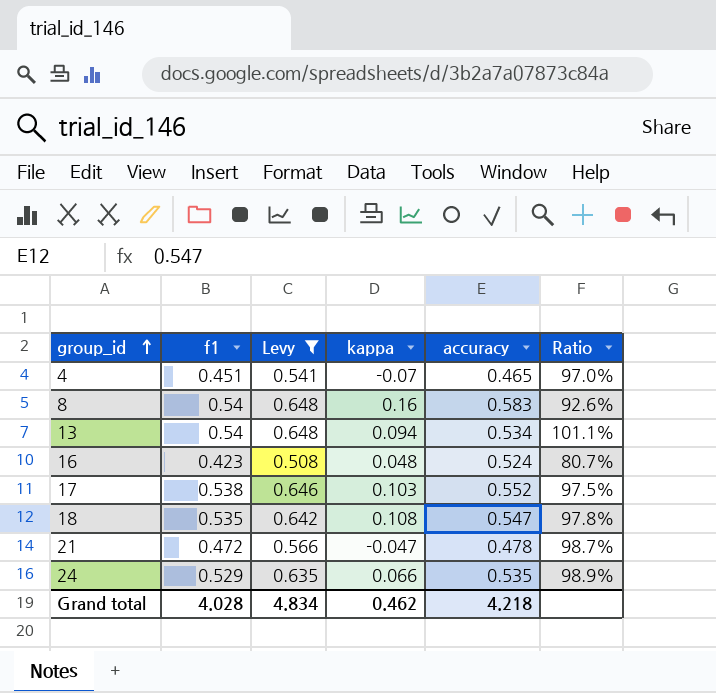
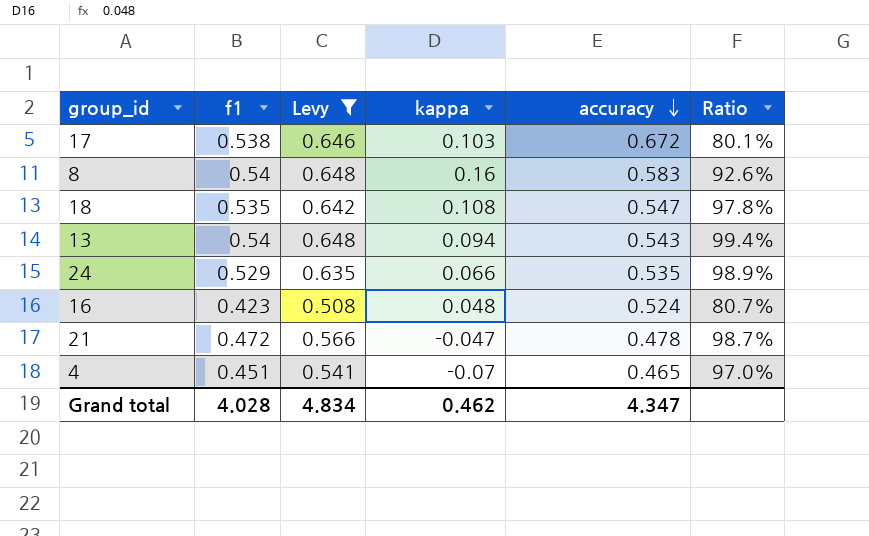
row order: group_id ascending -> accuracy descending
17 | accuracy: 0.552 -> 0.672
17 | Ratio: 97.5% -> 80.1%
13 | accuracy: 0.534 -> 0.543
13 | Ratio: 101.1% -> 99.4%
Grand total | accuracy: 4.218 -> 4.347

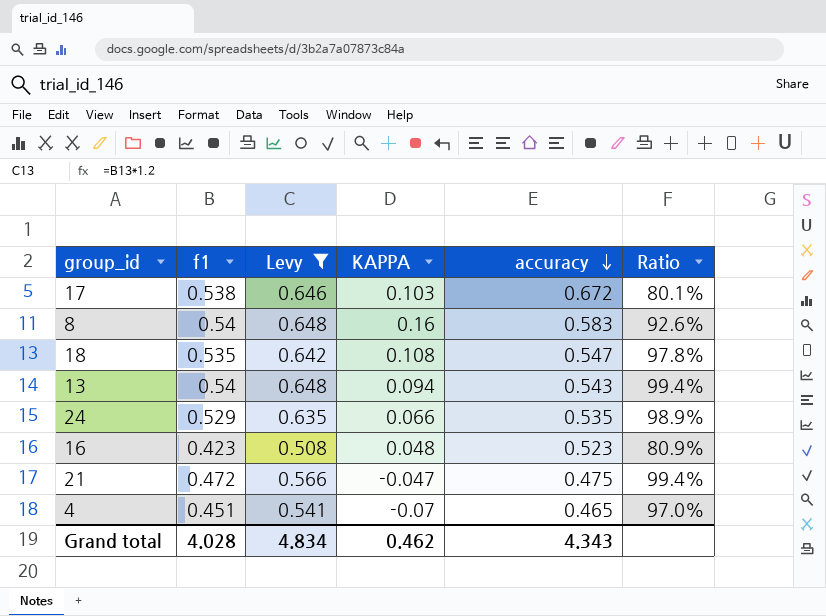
column name: kappa -> KAPPA
16 | accuracy: 0.524 -> 0.523
16 | Ratio: 80.7% -> 80.9%
21 | accuracy: 0.478 -> 0.475
21 | Ratio: 98.7% -> 99.4%
Grand total | accuracy: 4.347 -> 4.343

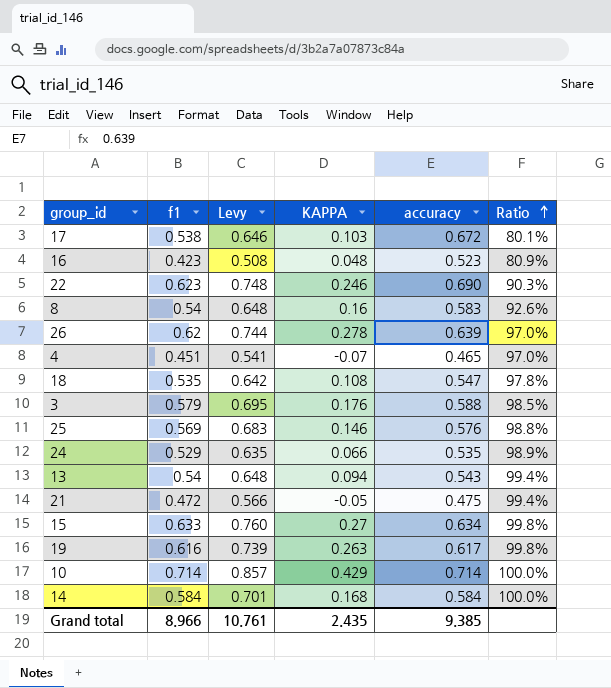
filter: Levy <= 0.648 -> none
row order: accuracy descending -> Ratio ascending
21 | KAPPA: -0.047 -> -0.05
Grand total | f1: 4.028 -> 8.966
Grand total | Levy: 4.834 -> 10.761
Grand total | KAPPA: 0.462 -> 2.435
Grand total | accuracy: 4.343 -> 9.385

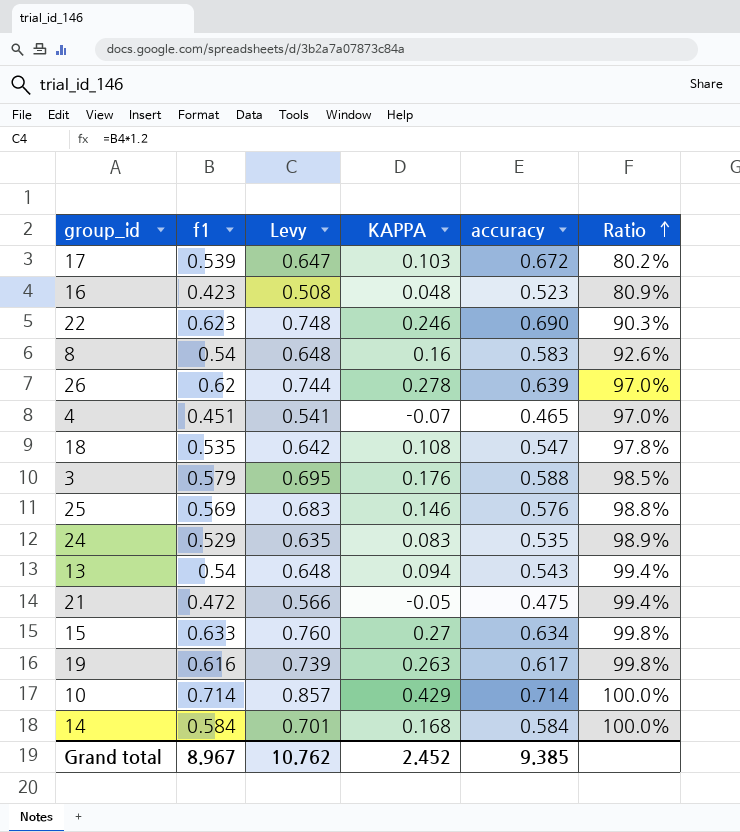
17 | f1: 0.538 -> 0.539
17 | Levy: 0.646 -> 0.647
17 | Ratio: 80.1% -> 80.2%
24 | KAPPA: 0.066 -> 0.083
Grand total | f1: 8.966 -> 8.967
Grand total | Levy: 10.761 -> 10.762
Grand total | KAPPA: 2.435 -> 2.452

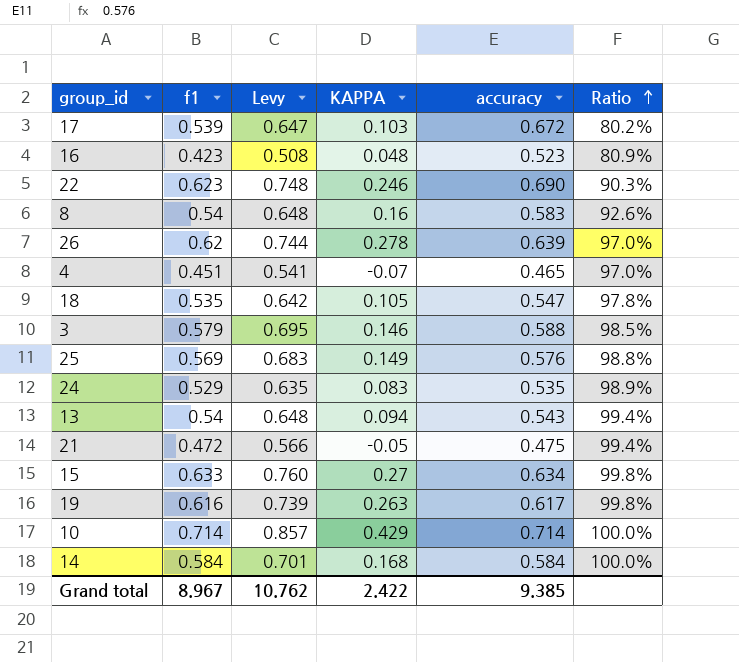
18 | KAPPA: 0.108 -> 0.105
3 | KAPPA: 0.176 -> 0.146
25 | KAPPA: 0.146 -> 0.149
Grand total | KAPPA: 2.452 -> 2.422

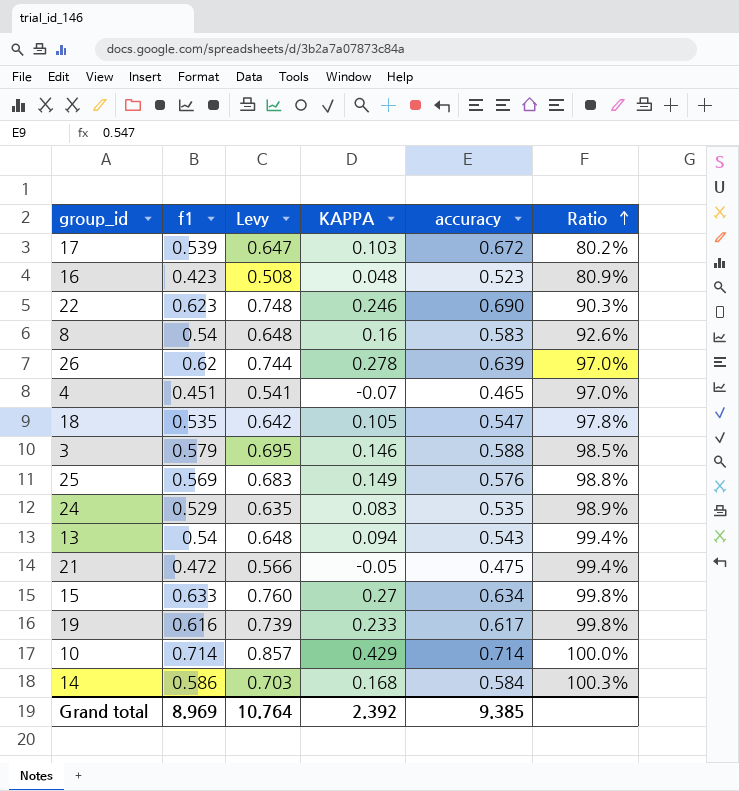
19 | KAPPA: 0.263 -> 0.233
14 | f1: 0.584 -> 0.586
14 | Levy: 0.701 -> 0.703
14 | Ratio: 100.0% -> 100.3%
Grand total | f1: 8.967 -> 8.969
Grand total | Levy: 10.762 -> 10.764
Grand total | KAPPA: 2.422 -> 2.392

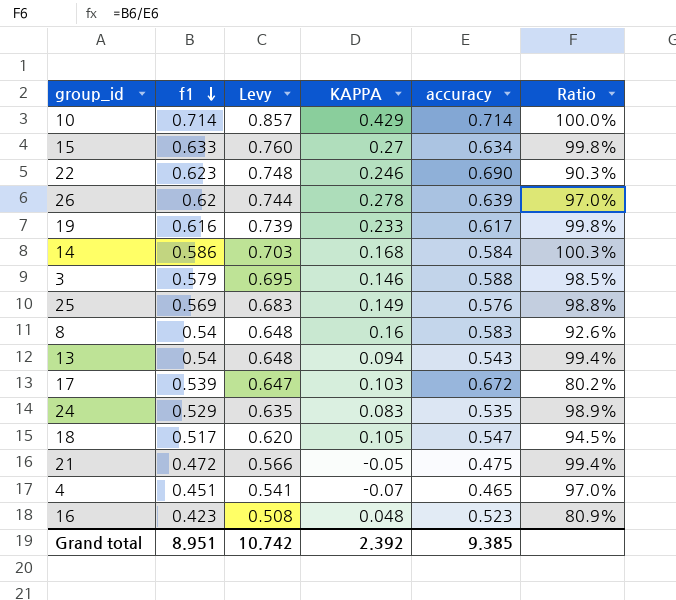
row order: Ratio ascending -> f1 descending
18 | f1: 0.535 -> 0.517
18 | Levy: 0.642 -> 0.620
18 | Ratio: 97.8% -> 94.5%
Grand total | f1: 8.969 -> 8.951
Grand total | Levy: 10.764 -> 10.742

